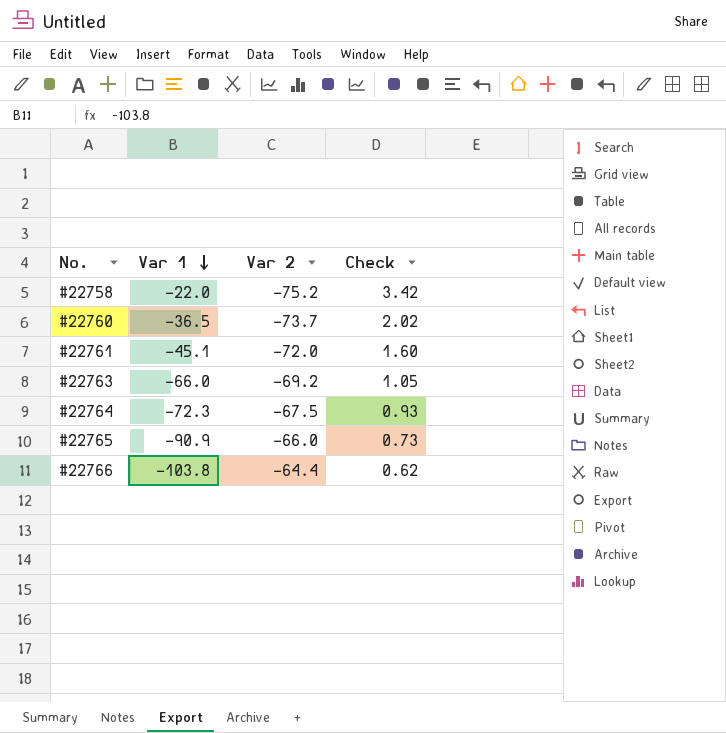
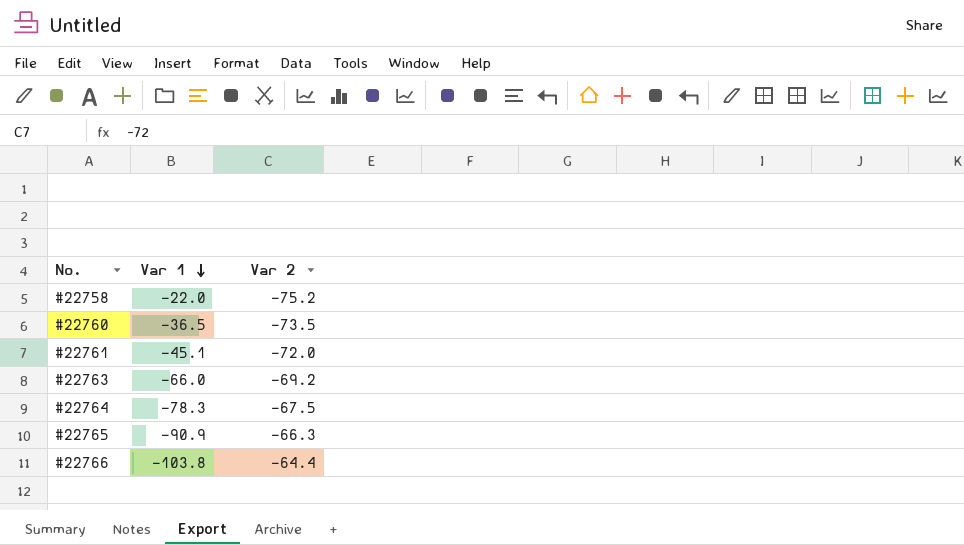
column Check | formula: [Var 2] / [Var 1] -> none
#22760 | Var 2: -73.7 -> -73.5
#22764 | Var 1: -72.3 -> -78.3
#22765 | Var 2: -66.0 -> -66.3

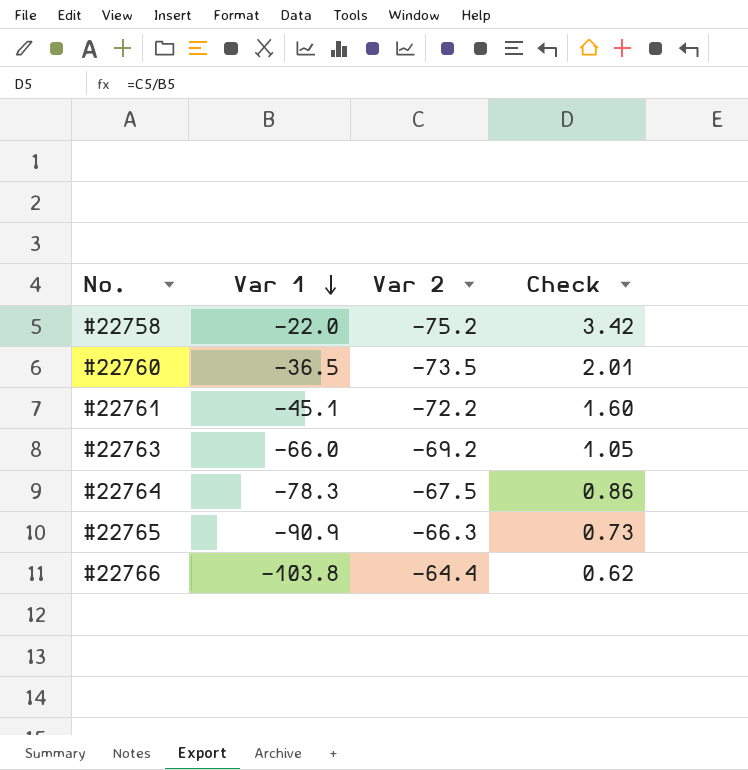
column Check | formula: none -> [Var 2] / [Var 1]
#22761 | Var 2: -72.0 -> -72.2

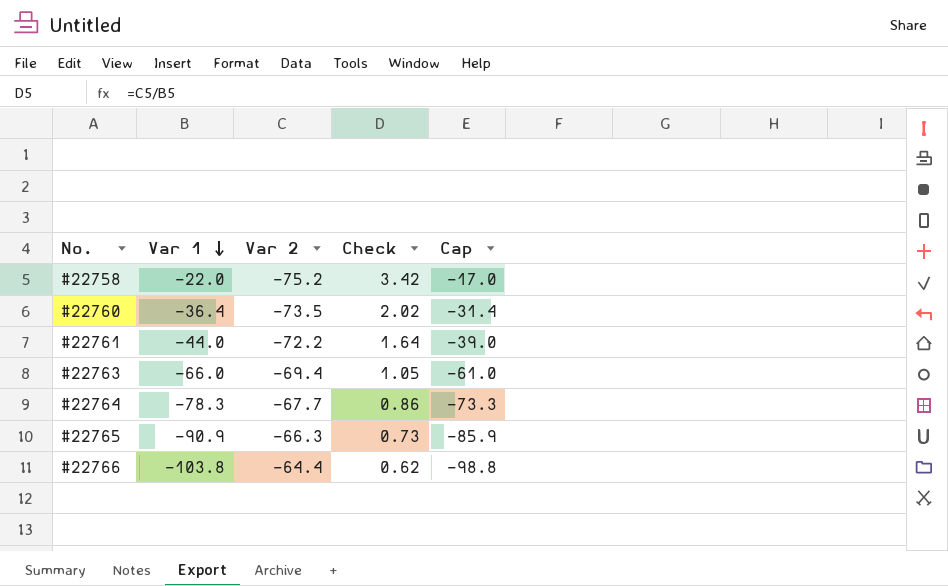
column Cap | formula: none -> [Var 1] + 5
#22760 | Var 1: -36.5 -> -36.4
#22760 | Check: 2.01 -> 2.02
#22761 | Var 1: -45.1 -> -44.0
#22761 | Check: 1.60 -> 1.64
#22763 | Var 2: -69.2 -> -69.4
#22764 | Var 2: -67.5 -> -67.7

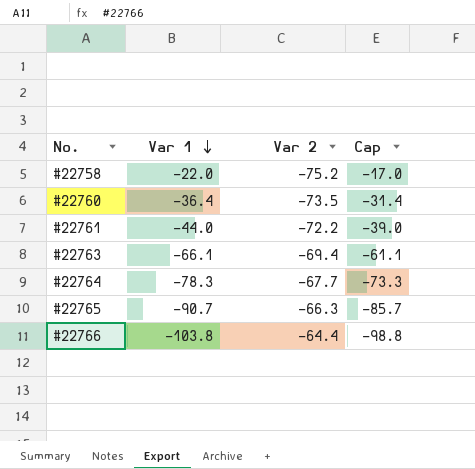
column Check | formula: [Var 2] / [Var 1] -> none
#22763 | Var 1: -66.0 -> -66.1
#22763 | Cap: -61.0 -> -61.1
#22765 | Var 1: -90.9 -> -90.7
#22765 | Cap: -85.9 -> -85.7

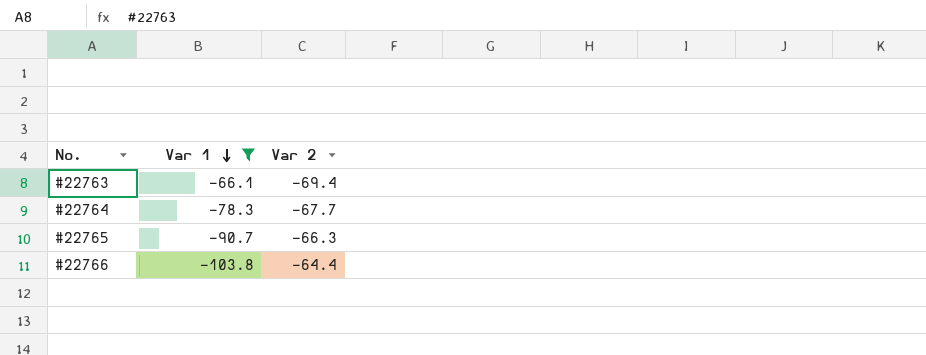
filter: none -> Var 1 <= -66.1
column Cap | formula: [Var 1] + 5 -> none

